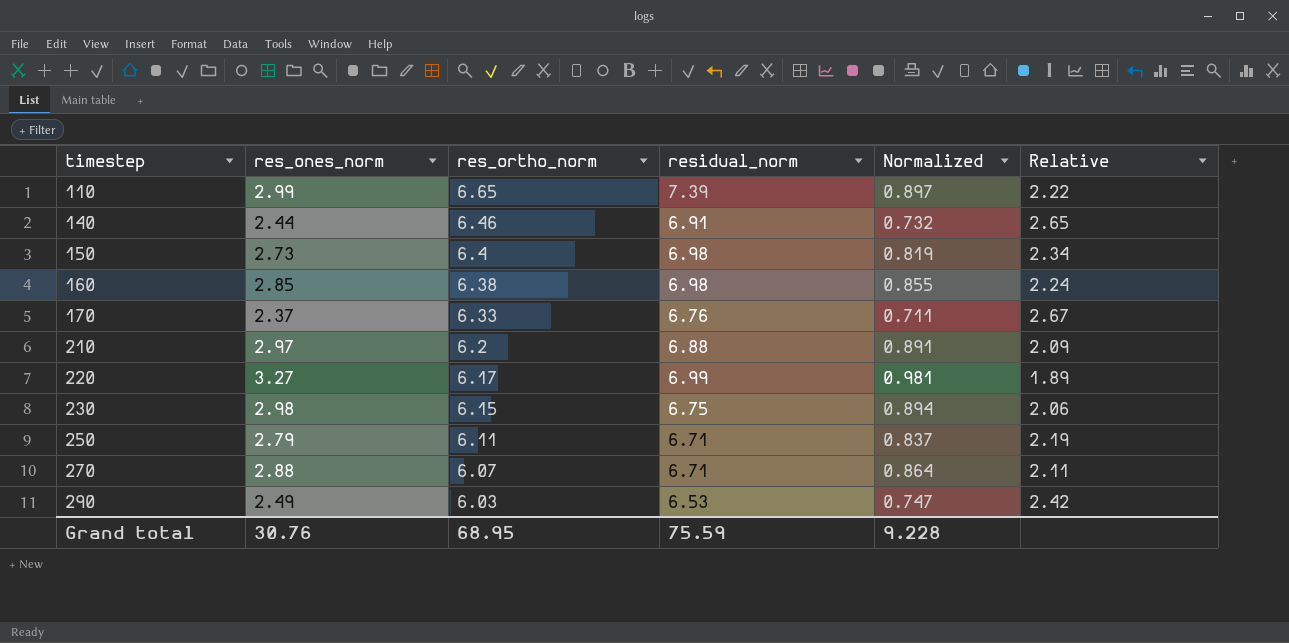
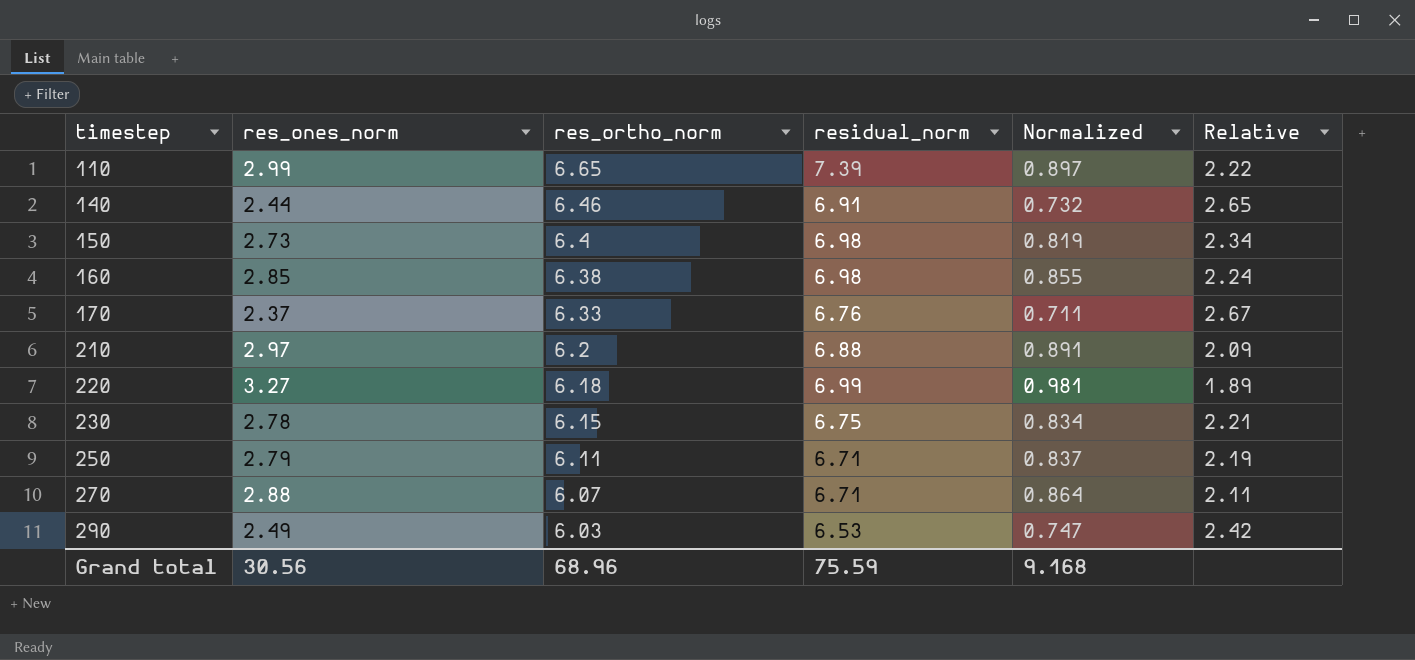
220 | res_ortho_norm: 6.17 -> 6.18
230 | res_ones_norm: 2.98 -> 2.78
230 | Normalized: 0.894 -> 0.834
230 | Relative: 2.06 -> 2.21
Grand total | res_ones_norm: 30.76 -> 30.56
Grand total | res_ortho_norm: 68.95 -> 68.96
Grand total | Normalized: 9.228 -> 9.168

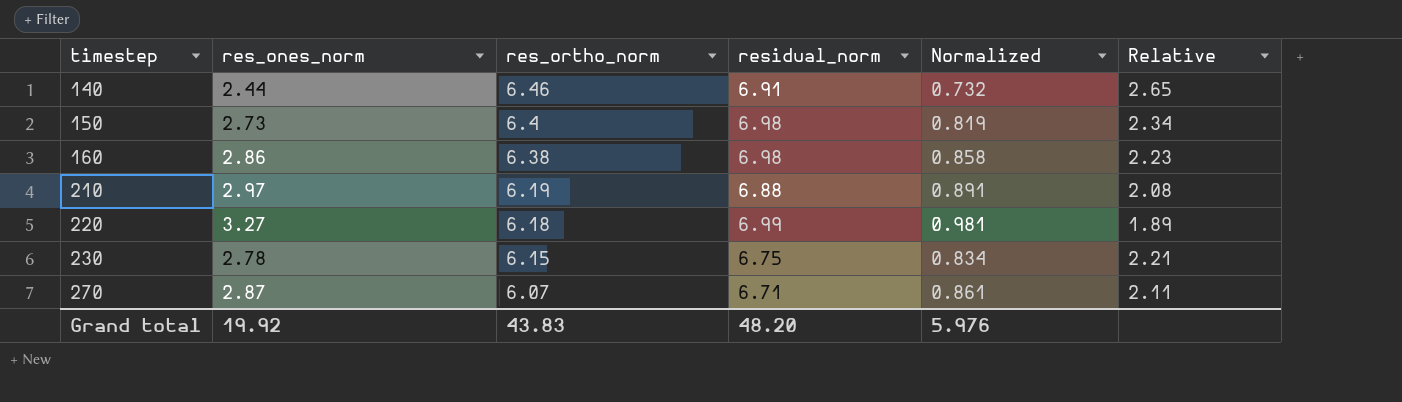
row 110: 2.99 | 6.65 | 7.39 | 0.897 | 2.22 -> none
row 170: 2.37 | 6.33 | 6.76 | 0.711 | 2.67 -> none
row 250: 2.79 | 6.11 | 6.71 | 0.837 | 2.19 -> none
row 290: 2.49 | 6.03 | 6.53 | 0.747 | 2.42 -> none
160 | res_ones_norm: 2.85 -> 2.86
160 | Normalized: 0.855 -> 0.858
160 | Relative: 2.24 -> 2.23
210 | res_ortho_norm: 6.2 -> 6.19
210 | Relative: 2.09 -> 2.08
270 | res_ones_norm: 2.88 -> 2.87
270 | Normalized: 0.864 -> 0.861
Grand total | res_ones_norm: 30.56 -> 19.92
Grand total | res_ortho_norm: 68.96 -> 43.83
Grand total | residual_norm: 75.59 -> 48.20
Grand total | Normalized: 9.168 -> 5.976

